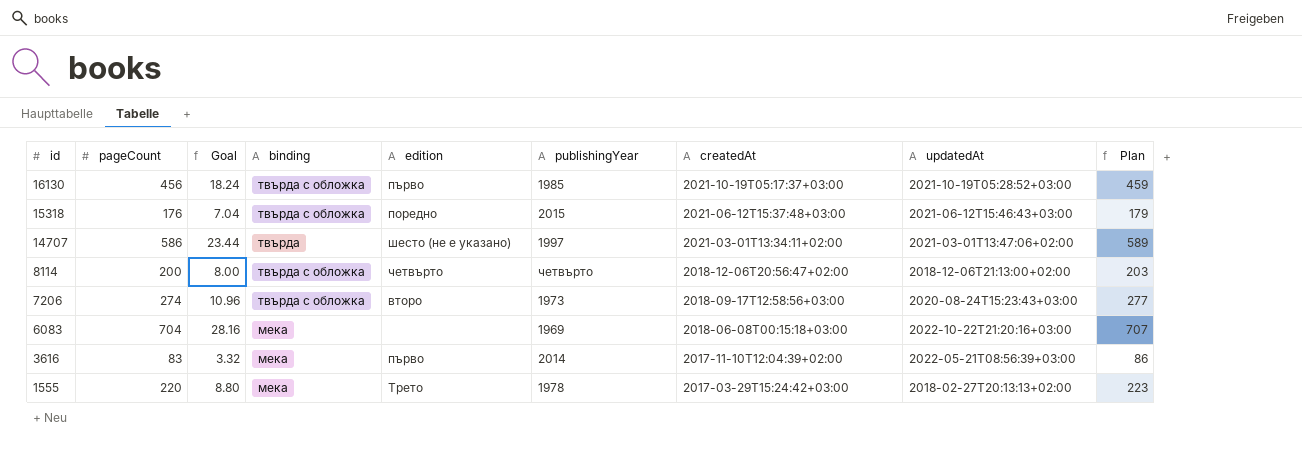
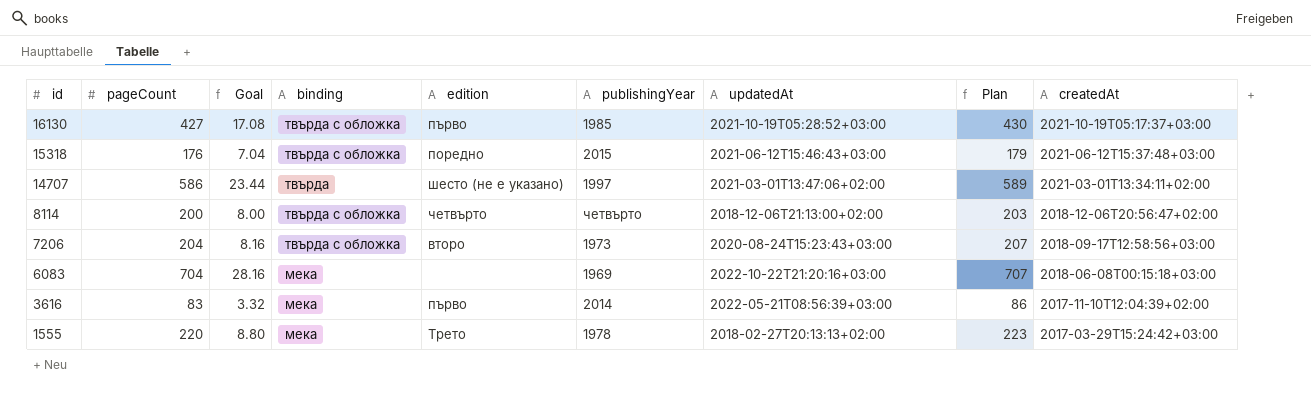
column createdAt | position: 7 -> 9
16130 | pageCount: 456 -> 427
16130 | Goal: 18.24 -> 17.08
16130 | Plan: 459 -> 430
7206 | pageCount: 274 -> 204
7206 | Goal: 10.96 -> 8.16
7206 | Plan: 277 -> 207

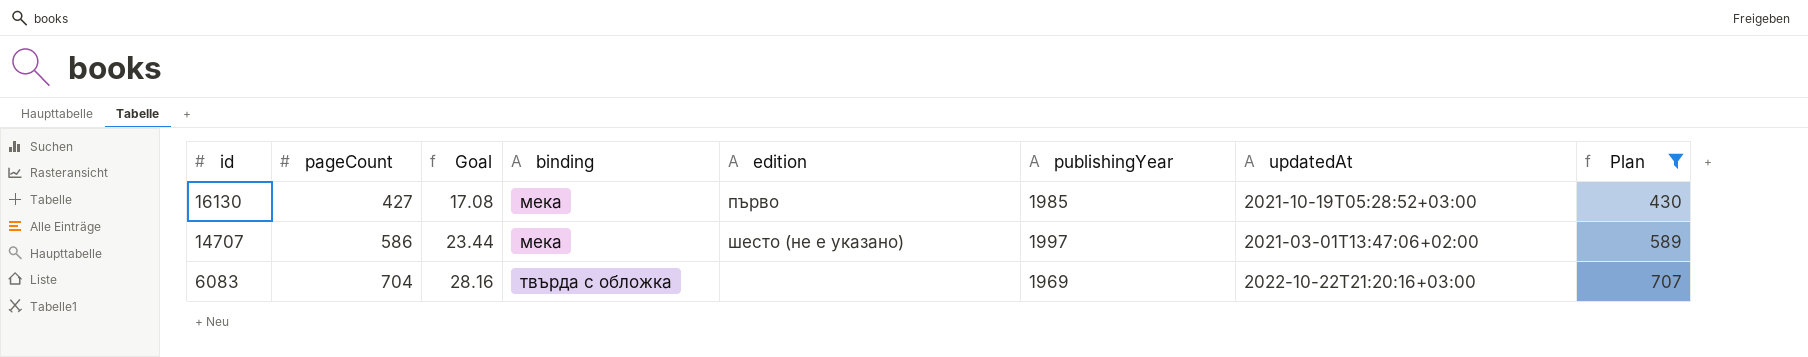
filter: none -> Plan >= 430
column createdAt | position: 9 -> none
16130 | binding: твърда с обложка -> мека
14707 | binding: твърда -> мека
6083 | binding: мека -> твърда с обложка

